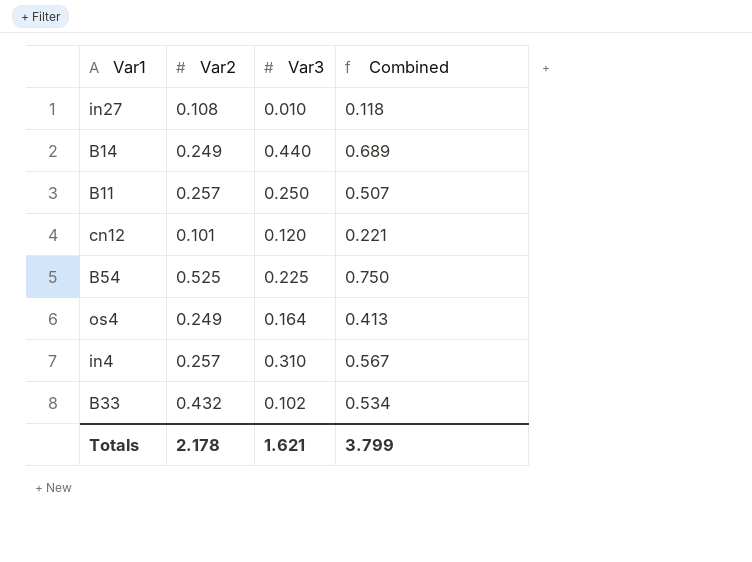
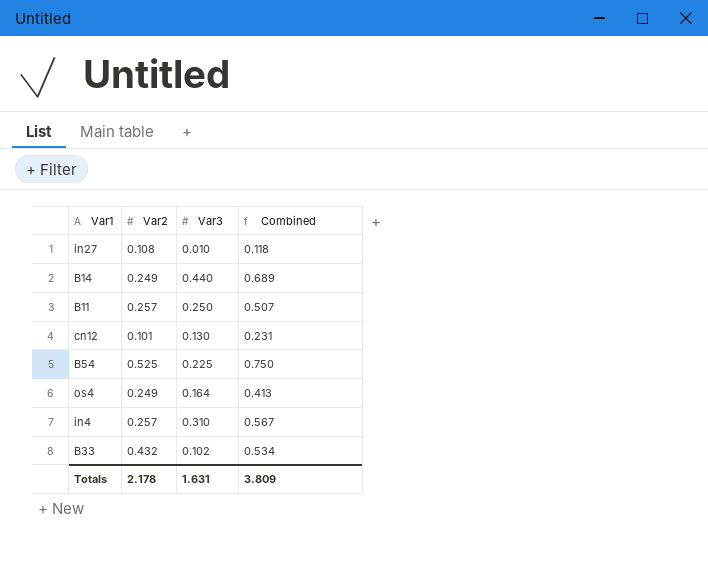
cn12 | Var3: 0.120 -> 0.130
cn12 | Combined: 0.221 -> 0.231
Totals | Var3: 1.621 -> 1.631
Totals | Combined: 3.799 -> 3.809

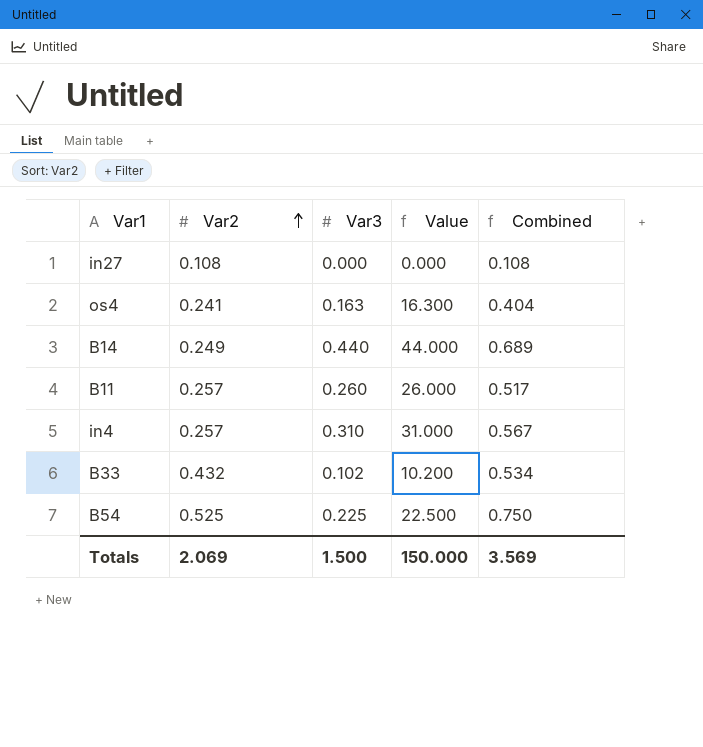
row order: none -> Var2 ascending
column Value | formula: none -> [Var3] * 100
row cn12: 0.101 | 0.130 | 0.231 -> none
in27 | Var3: 0.010 -> 0.000
in27 | Combined: 0.118 -> 0.108
os4 | Var2: 0.249 -> 0.241
os4 | Var3: 0.164 -> 0.163
os4 | Combined: 0.413 -> 0.404
B11 | Var3: 0.250 -> 0.260
B11 | Combined: 0.507 -> 0.517
Totals | Var2: 2.178 -> 2.069
Totals | Var3: 1.631 -> 1.500
Totals | Combined: 3.809 -> 3.569

